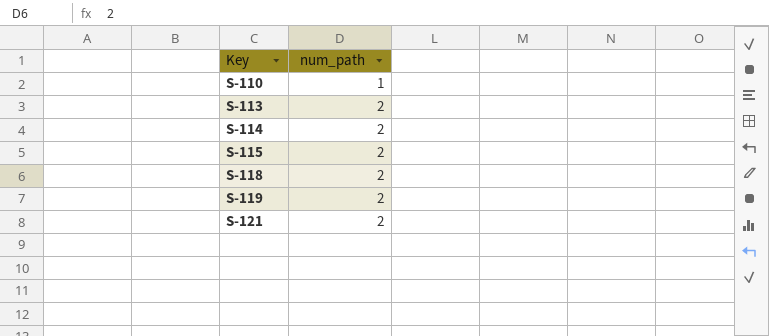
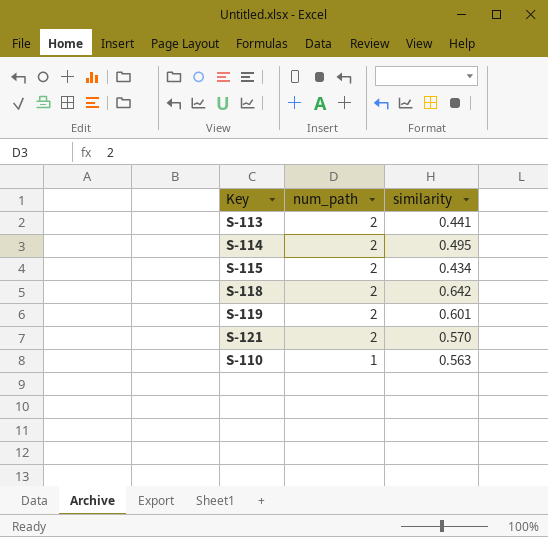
row order: Key ascending -> num_path descending
column similarity | position: none -> 3

